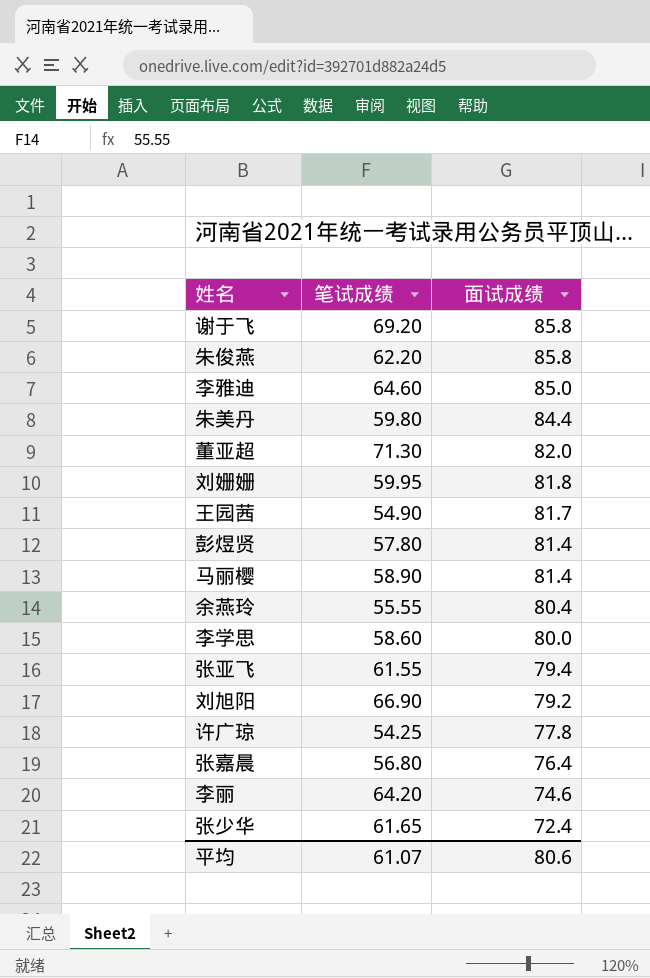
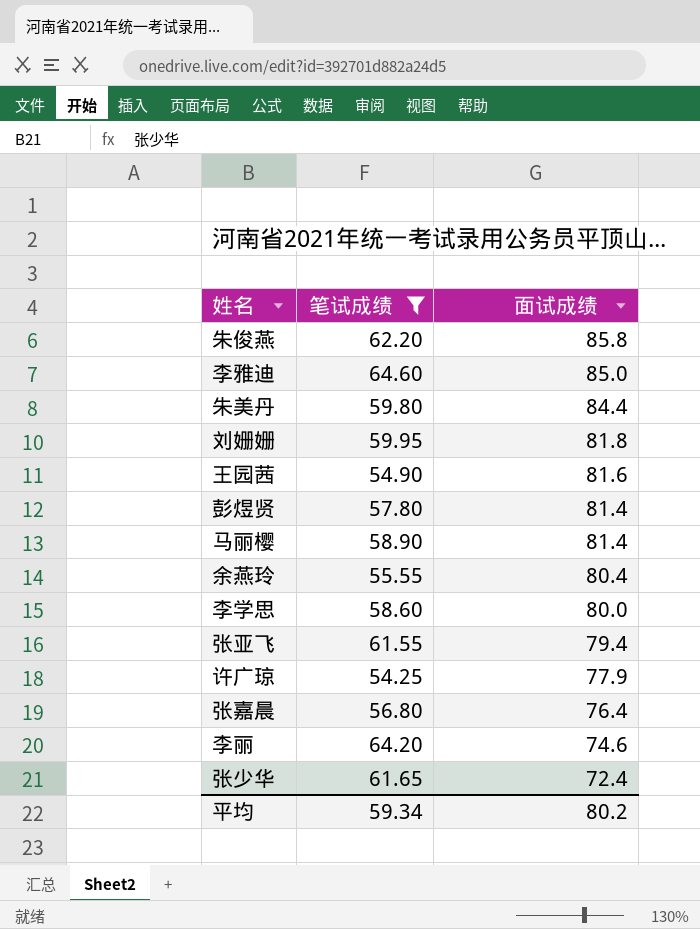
filter: none -> 笔试成绩 <= 64.60
王园茜 | 面试成绩: 81.7 -> 81.6
许广琼 | 面试成绩: 77.8 -> 77.9
平均 | 笔试成绩: 61.07 -> 59.34
平均 | 面试成绩: 80.6 -> 80.2

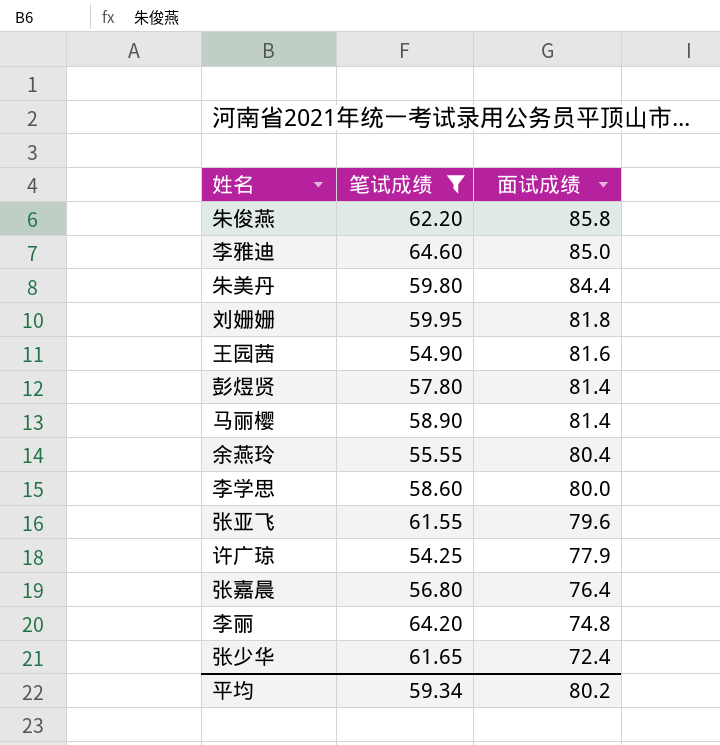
张亚飞 | 面试成绩: 79.4 -> 79.6
李丽 | 面试成绩: 74.6 -> 74.8

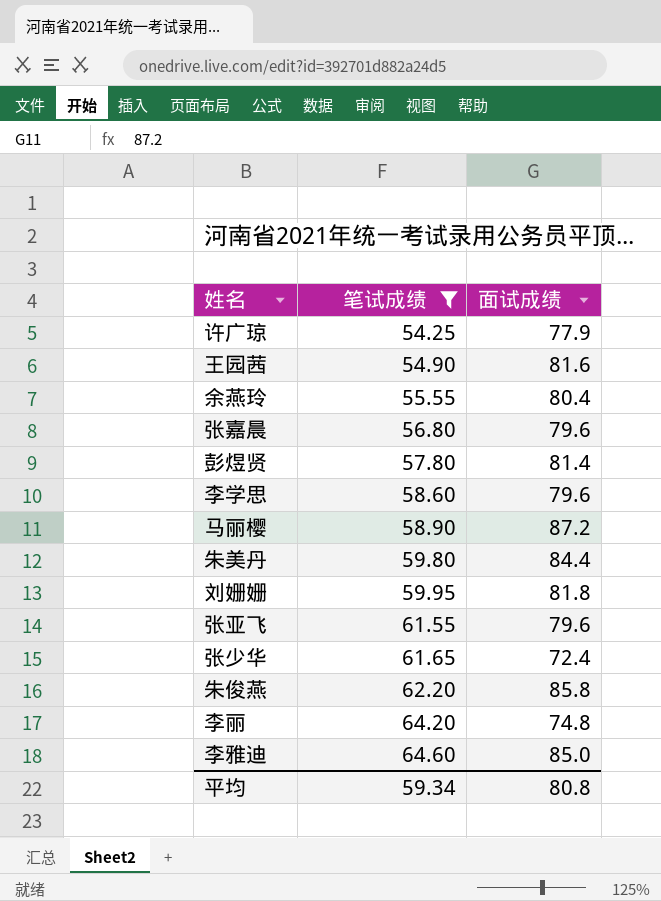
row order: 面试成绩 descending -> 笔试成绩 ascending
张嘉晨 | 面试成绩: 76.4 -> 79.6
李学思 | 面试成绩: 80.0 -> 79.6
马丽樱 | 面试成绩: 81.4 -> 87.2
平均 | 面试成绩: 80.2 -> 80.8

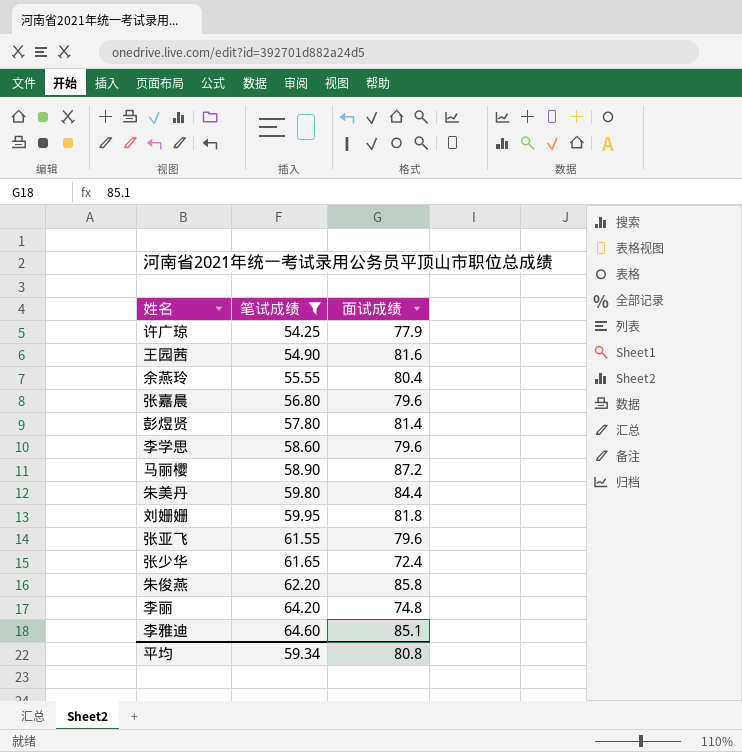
李雅迪 | 面试成绩: 85.0 -> 85.1

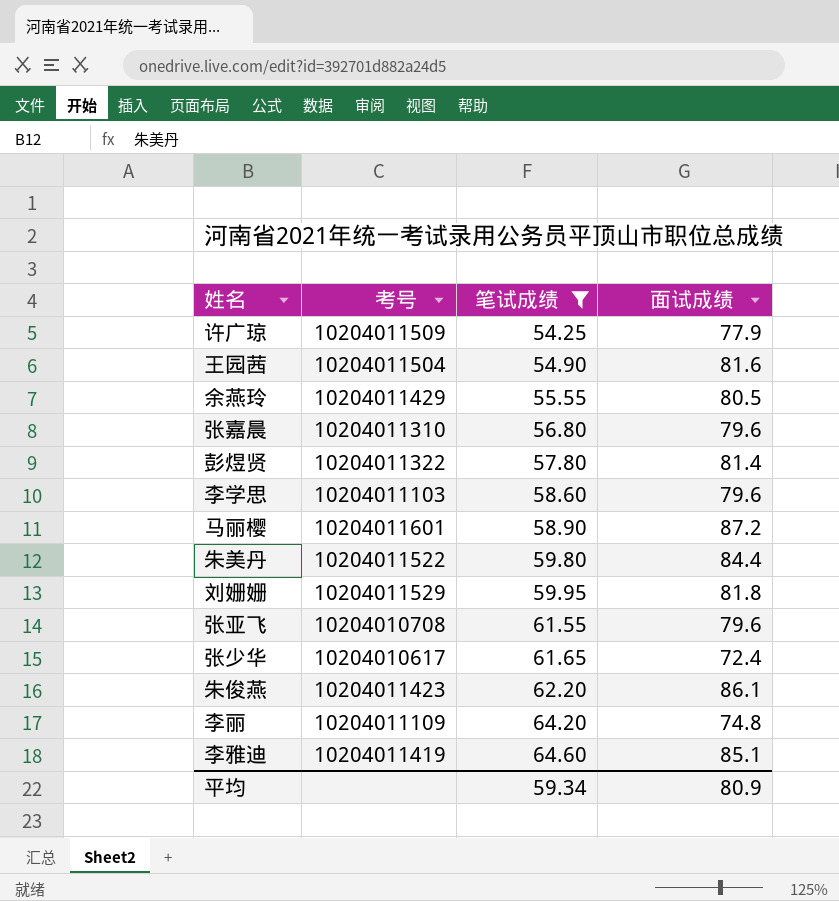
column 考号 | position: none -> 2
余燕玲 | 面试成绩: 80.4 -> 80.5
朱俊燕 | 面试成绩: 85.8 -> 86.1
平均 | 面试成绩: 80.8 -> 80.9

